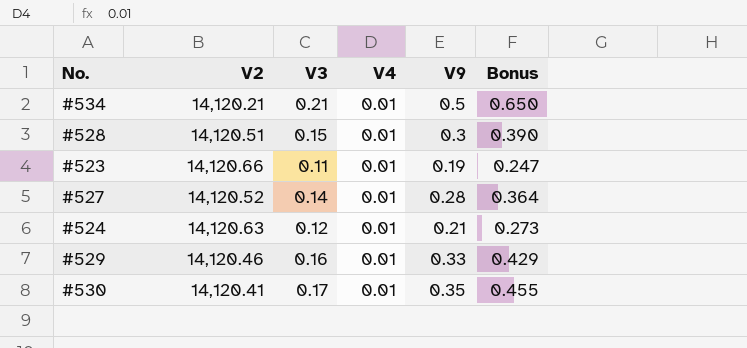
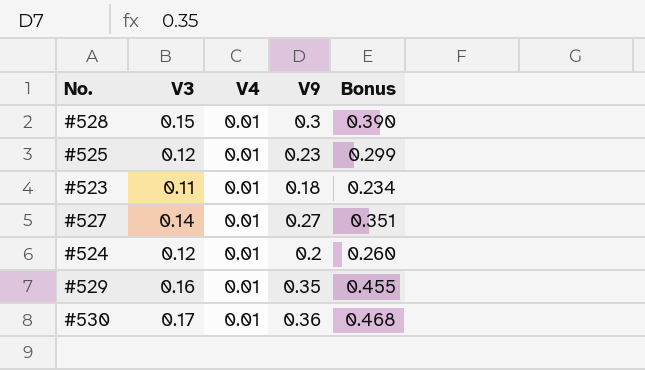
column V2 | position: 2 -> none
row #534: 14,120.21 | 0.21 | 0.01 | 0.5 | 0.650 -> none
row #525: none -> 0.12 | 0.01 | 0.23 | 0.299
#523 | V9: 0.19 -> 0.18
#523 | Bonus: 0.247 -> 0.234
#527 | V9: 0.28 -> 0.27
#527 | Bonus: 0.364 -> 0.351
#524 | V9: 0.21 -> 0.2
#524 | Bonus: 0.273 -> 0.260
#529 | V9: 0.33 -> 0.35
#529 | Bonus: 0.429 -> 0.455
#530 | V9: 0.35 -> 0.36
#530 | Bonus: 0.455 -> 0.468

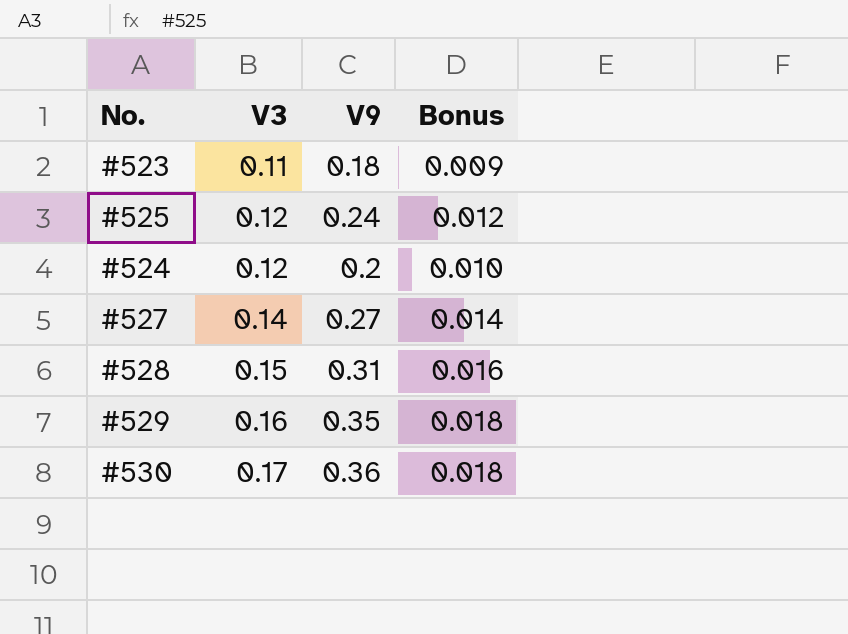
row order: none -> V3 ascending
column V4 | position: 3 -> none
column Bonus | formula: [V9] * 1.3 -> [V9] * 0.05
#525 | V9: 0.23 -> 0.24
#528 | V9: 0.3 -> 0.31

